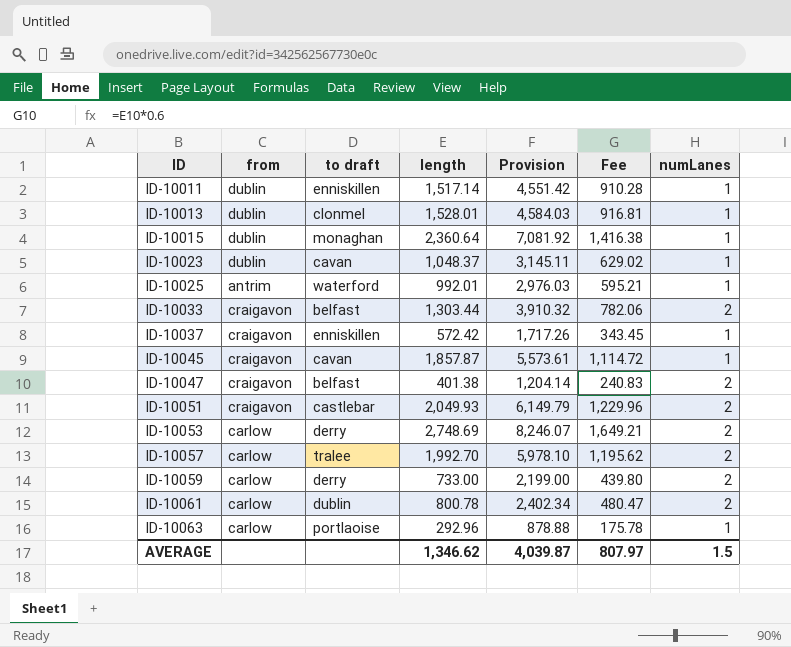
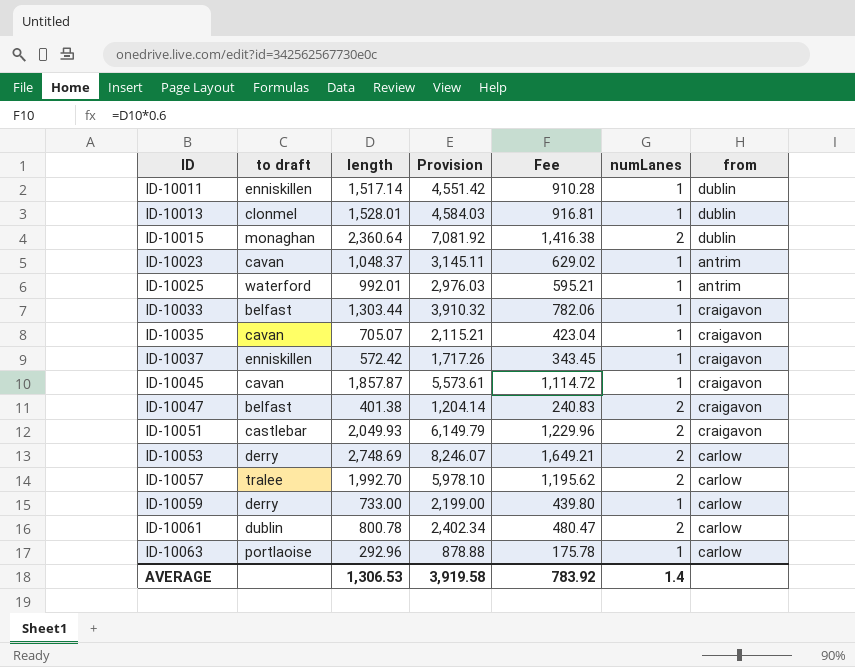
column from | position: 2 -> 7
ID-10015 | numLanes: 1 -> 2
ID-10023 | from: dublin -> antrim
ID-10033 | numLanes: 2 -> 1
row ID-10035: none -> cavan | 705.07 | 2,115.21 | 423.04 | 1 | craigavon
ID-10059 | numLanes: 2 -> 1
AVERAGE | length: 1,346.62 -> 1,306.53
AVERAGE | Provision: 4,039.87 -> 3,919.58
AVERAGE | Fee: 807.97 -> 783.92
AVERAGE | numLanes: 1.5 -> 1.4

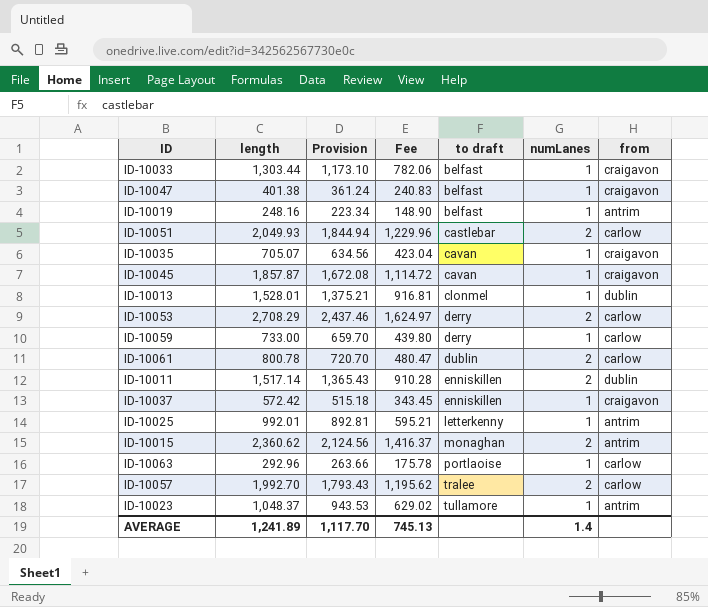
row order: ID ascending -> to draft ascending
column Provision | formula: [length] * 3 -> [length] * 0.9
column to draft | position: 2 -> 5
ID-10047 | numLanes: 2 -> 1
row ID-10019: none -> 248.16 | 223.34 | 148.90 | belfast | 1 | antrim
ID-10051 | from: craigavon -> carlow
ID-10053 | length: 2,748.69 -> 2,708.29
ID-10053 | Fee: 1,649.21 -> 1,624.97
ID-10011 | numLanes: 1 -> 2
ID-10025 | to draft: waterford -> letterkenny
ID-10015 | length: 2,360.64 -> 2,360.62
ID-10015 | Fee: 1,416.38 -> 1,416.37
ID-10015 | from: dublin -> antrim
ID-10023 | to draft: cavan -> tullamore
AVERAGE | length: 1,306.53 -> 1,241.89
AVERAGE | Provision: 3,919.58 -> 1,117.70
AVERAGE | Fee: 783.92 -> 745.13

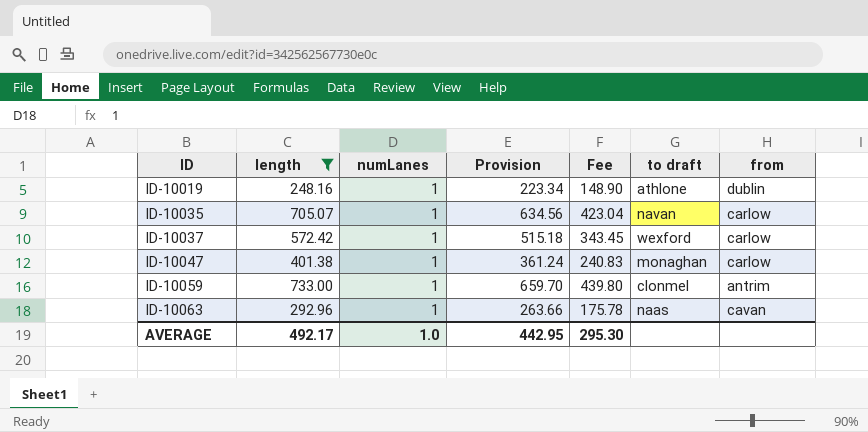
filter: none -> length <= 733.00
row order: to draft ascending -> ID ascending
column numLanes | position: 6 -> 3
ID-10019 | to draft: belfast -> athlone
ID-10019 | from: antrim -> dublin
ID-10035 | to draft: cavan -> navan
ID-10035 | from: craigavon -> carlow
ID-10037 | to draft: enniskillen -> wexford
ID-10037 | from: craigavon -> carlow
ID-10047 | to draft: belfast -> monaghan
ID-10047 | from: craigavon -> carlow
ID-10059 | to draft: derry -> clonmel
ID-10059 | from: carlow -> antrim
ID-10063 | to draft: portlaoise -> naas
ID-10063 | from: carlow -> cavan
AVERAGE | length: 1,241.89 -> 492.17
AVERAGE | numLanes: 1.4 -> 1.0
AVERAGE | Provision: 1,117.70 -> 442.95
AVERAGE | Fee: 745.13 -> 295.30

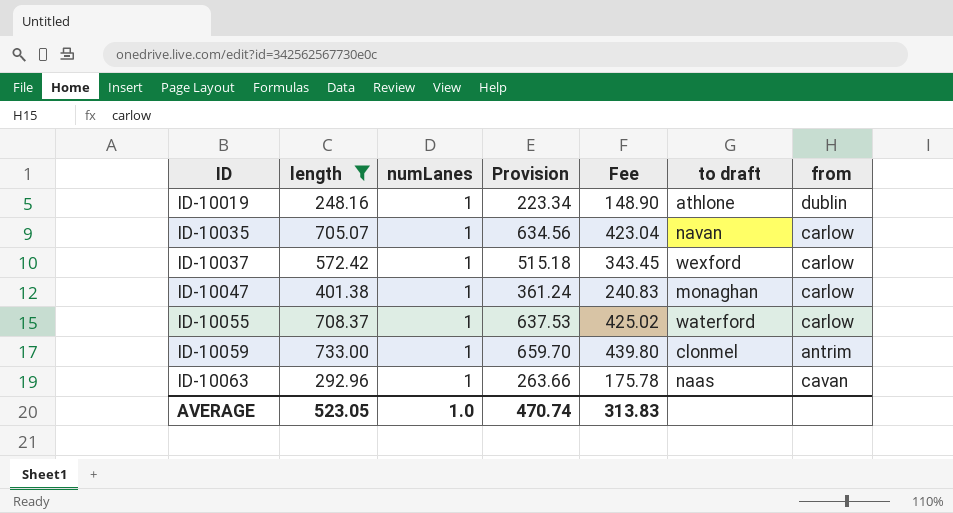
row ID-10055: none -> 708.37 | 1 | 637.53 | 425.02 | waterford | carlow
AVERAGE | length: 492.17 -> 523.05
AVERAGE | Provision: 442.95 -> 470.74
AVERAGE | Fee: 295.30 -> 313.83

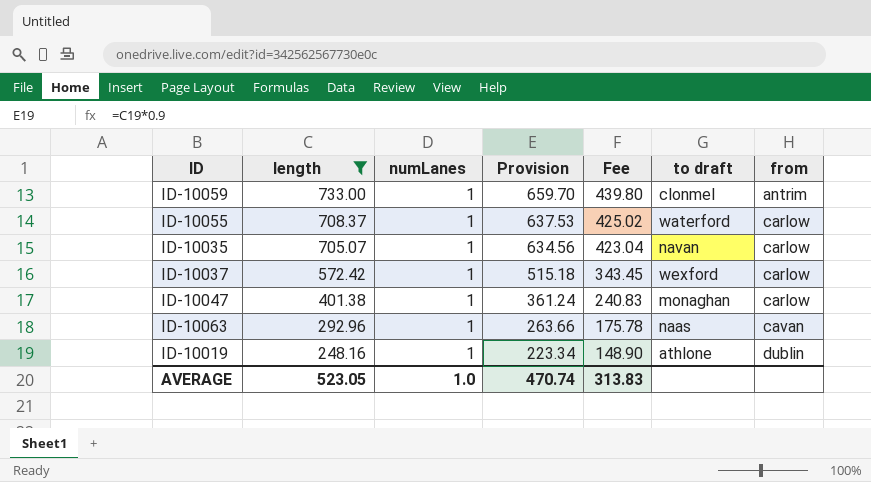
row order: ID ascending -> length descending

